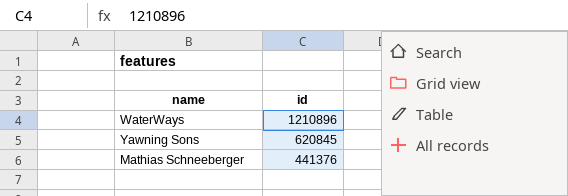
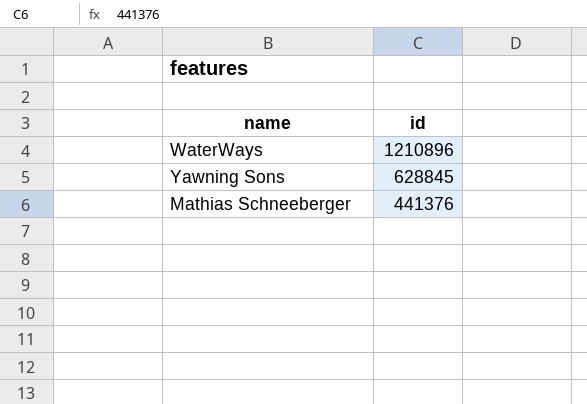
Yawning Sons | id: 620845 -> 628845

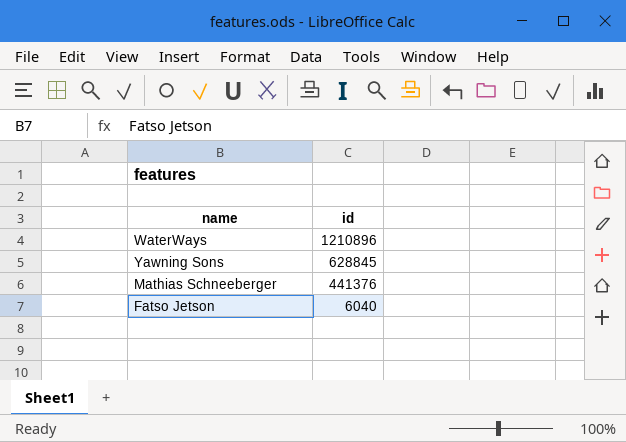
row Fatso Jetson: none -> 6040

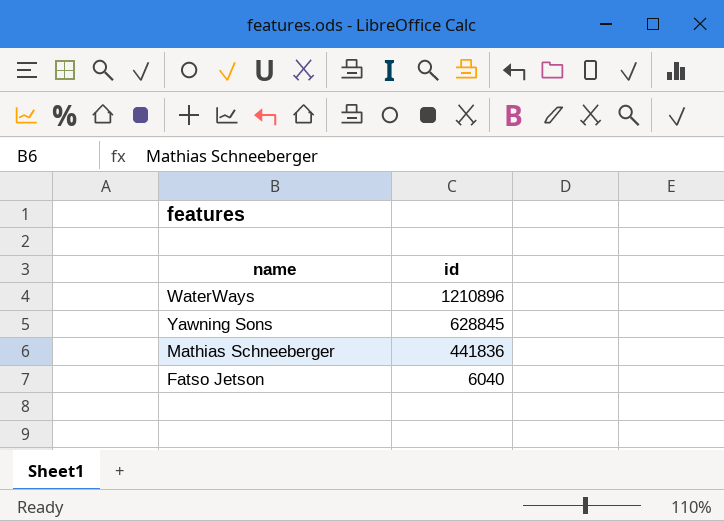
Mathias Schneeberger | id: 441376 -> 441836

